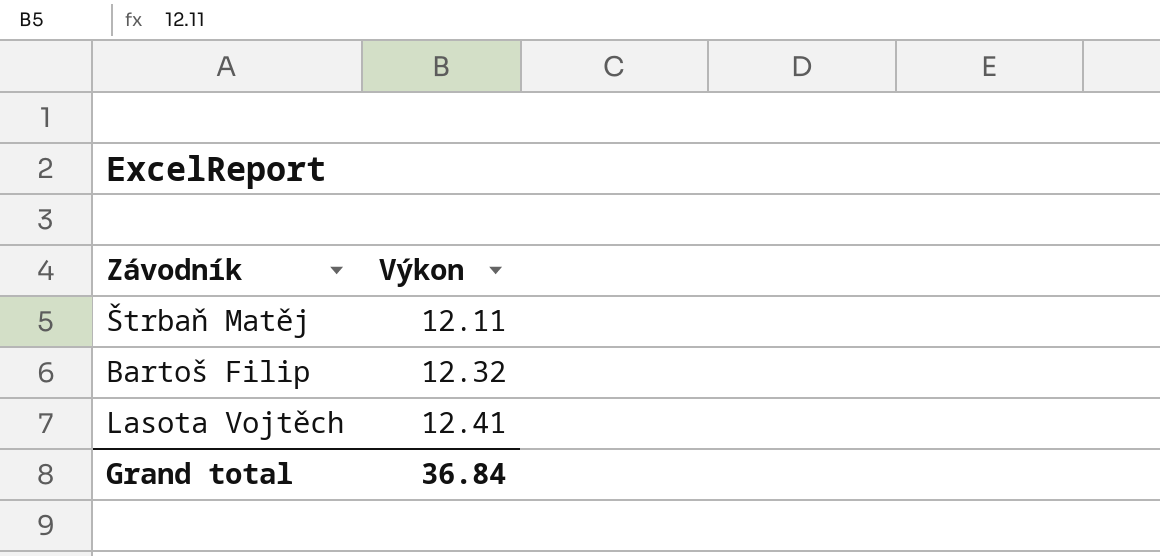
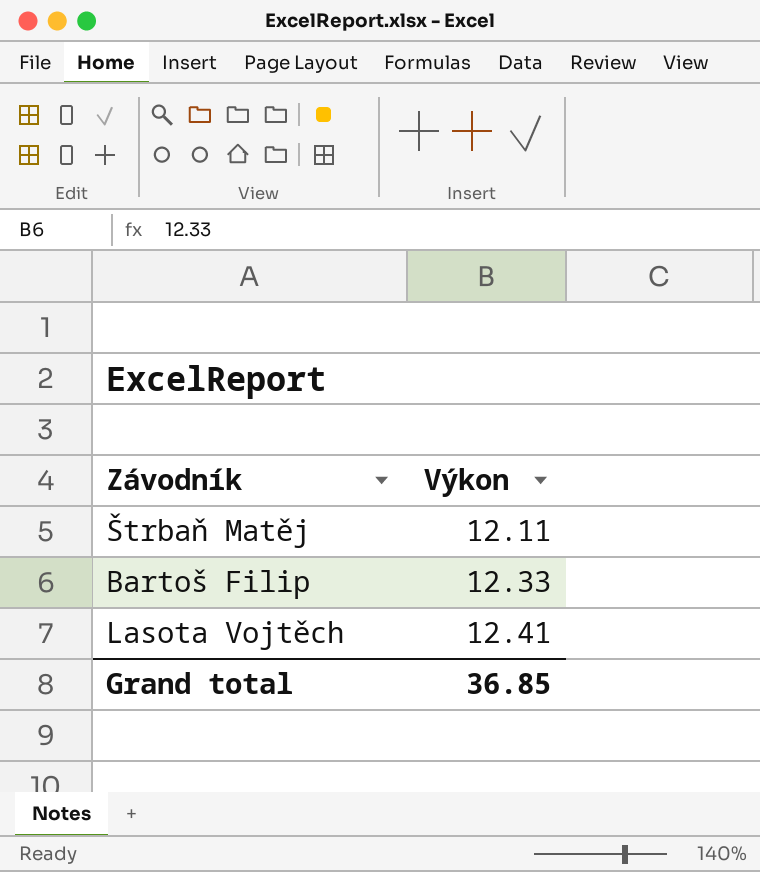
Bartoš Filip | Výkon: 12.32 -> 12.33
Grand total | Výkon: 36.84 -> 36.85

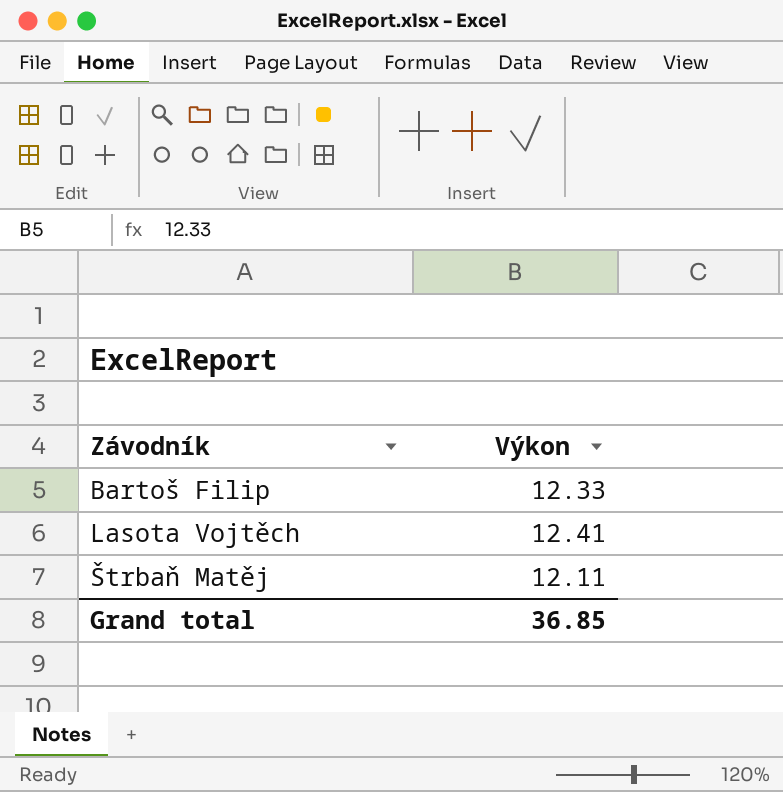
row order: Výkon ascending -> Závodník ascending

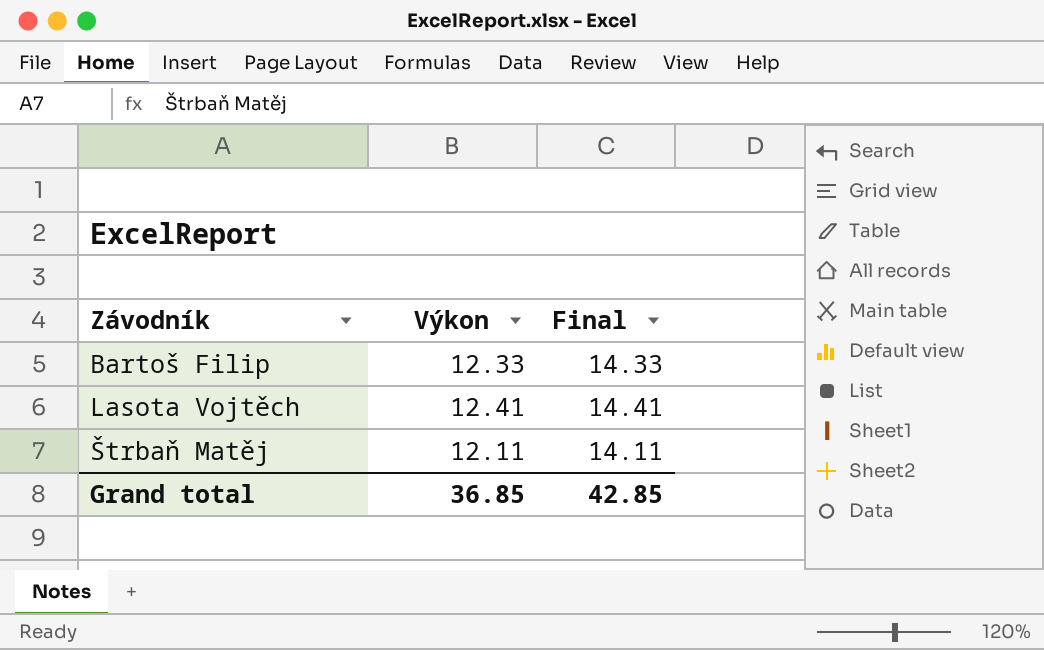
column Final | formula: none -> [Výkon] + 2

